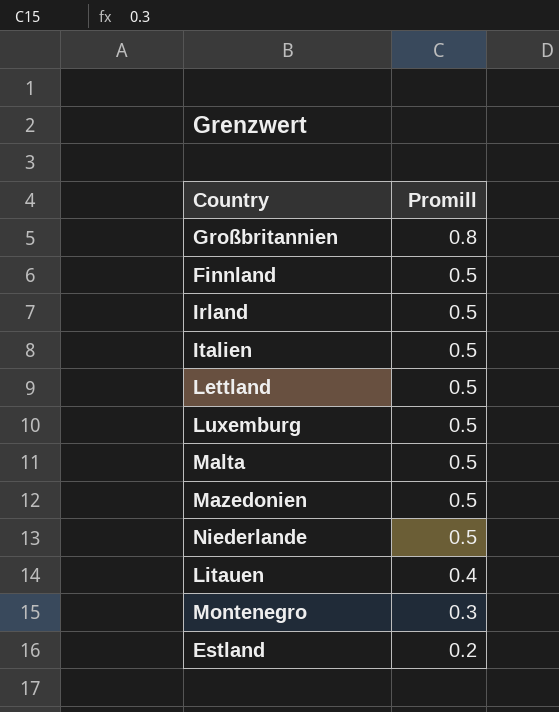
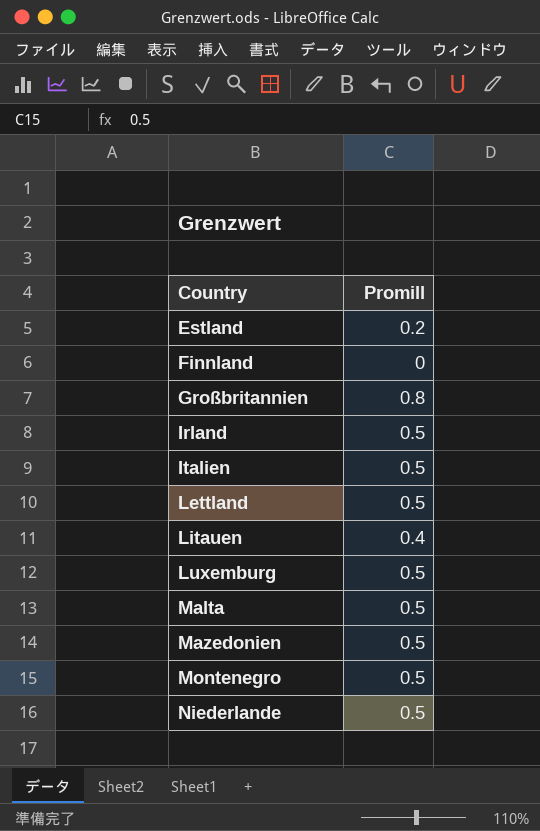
row order: Promill descending -> Country ascending
Finnland | Promill: 0.5 -> 0
Montenegro | Promill: 0.3 -> 0.5

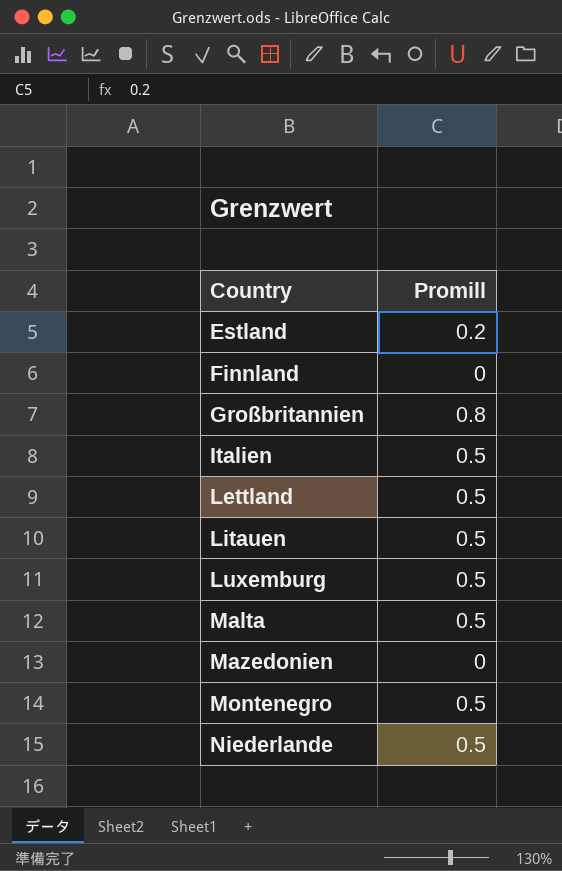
row Irland: 0.5 -> none
Litauen | Promill: 0.4 -> 0.5
Mazedonien | Promill: 0.5 -> 0

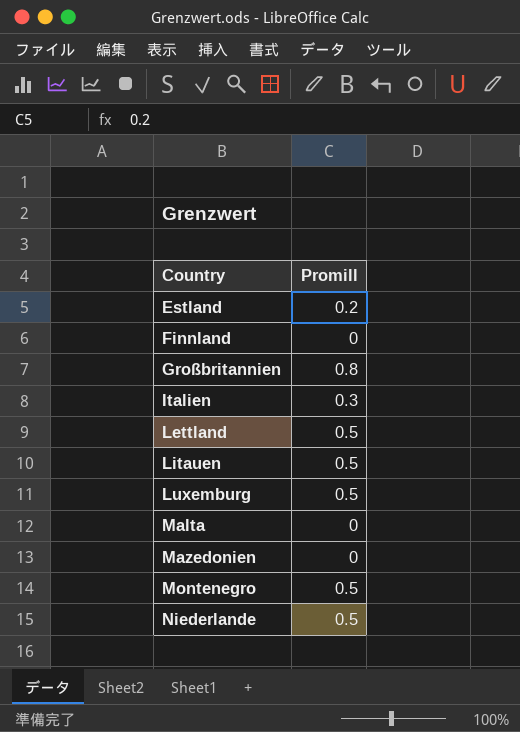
Italien | Promill: 0.5 -> 0.3
Malta | Promill: 0.5 -> 0

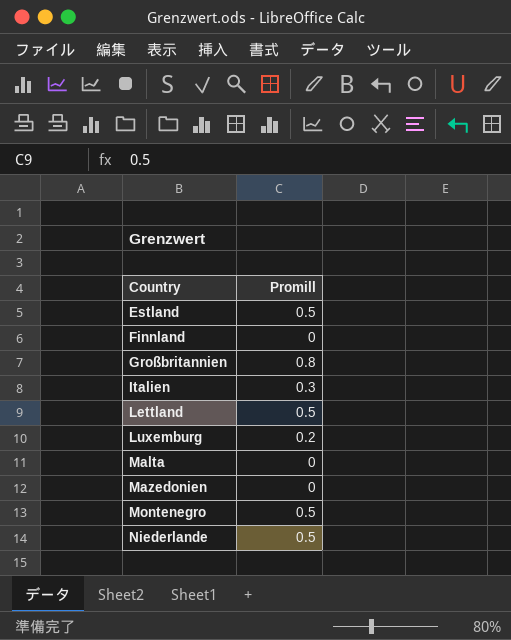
row Litauen: 0.5 -> none
Estland | Promill: 0.2 -> 0.5
Luxemburg | Promill: 0.5 -> 0.2

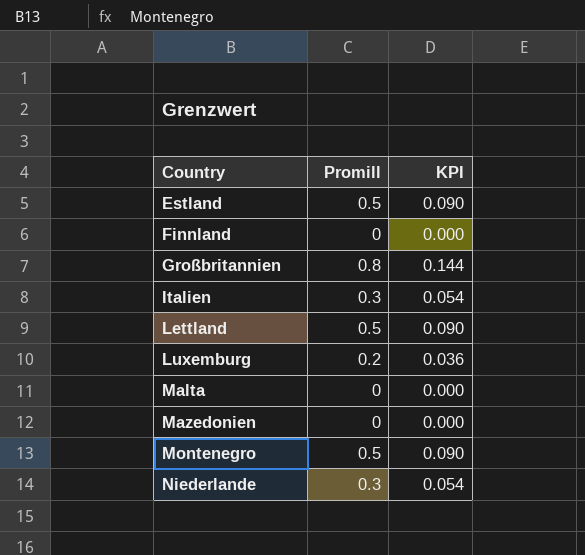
column KPI | formula: none -> [Promill] * 0.18
Niederlande | Promill: 0.5 -> 0.3

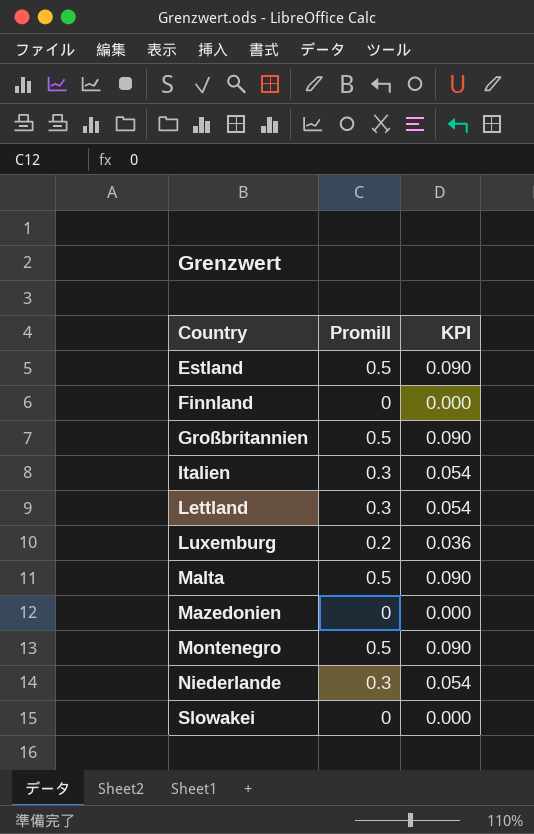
Großbritannien | Promill: 0.8 -> 0.5
Großbritannien | KPI: 0.144 -> 0.090
Lettland | Promill: 0.5 -> 0.3
Lettland | KPI: 0.090 -> 0.054
Malta | Promill: 0 -> 0.5
Malta | KPI: 0.000 -> 0.090
row Slowakei: none -> 0 | 0.000

